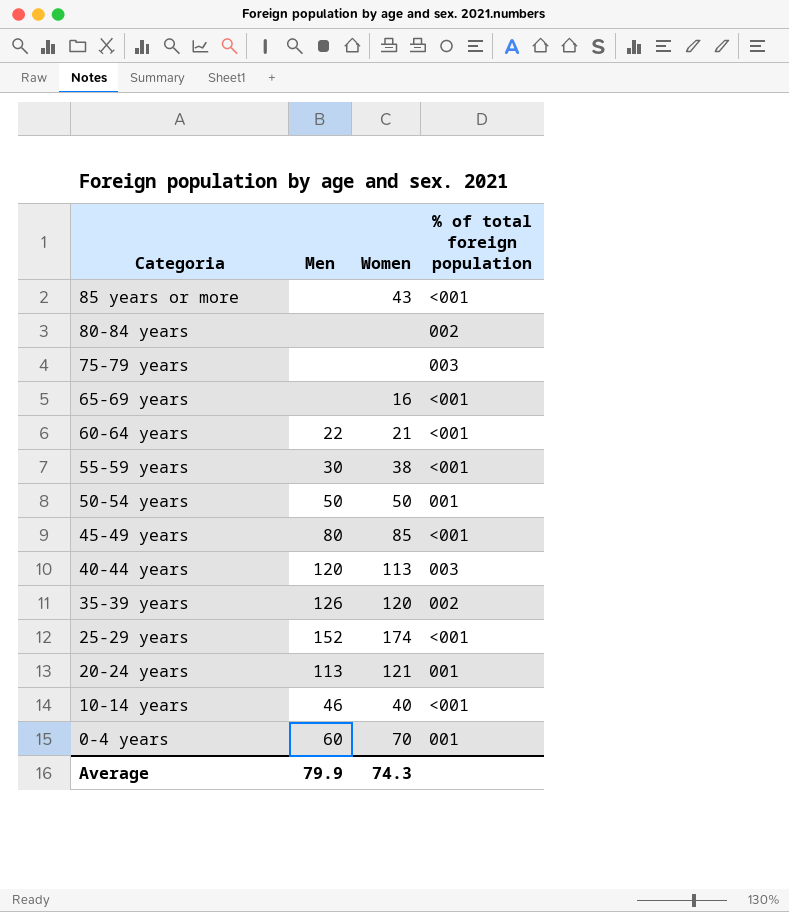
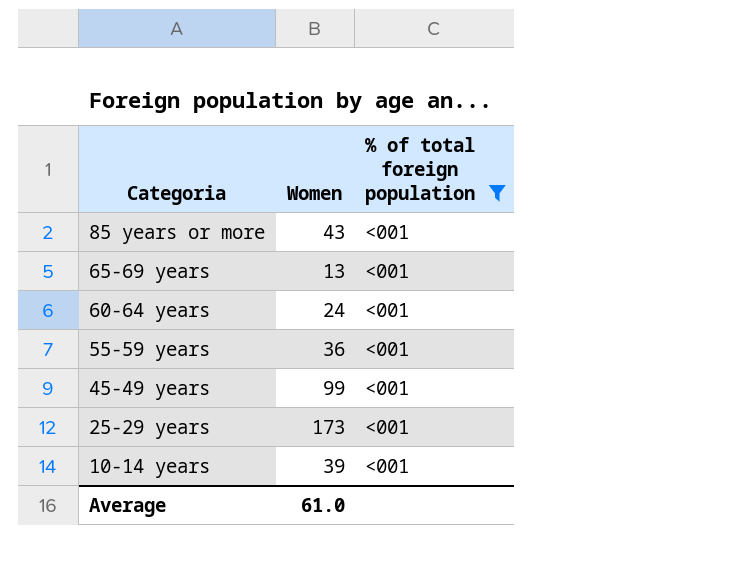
filter: none -> % of total foreign population = <001
column Men | position: 2 -> none
65-69 years | Women: 16 -> 13
60-64 years | Women: 21 -> 24
55-59 years | Women: 38 -> 36
45-49 years | Women: 85 -> 99
25-29 years | Women: 174 -> 173
10-14 years | Women: 40 -> 39
Average | Women: 74.3 -> 61.0

